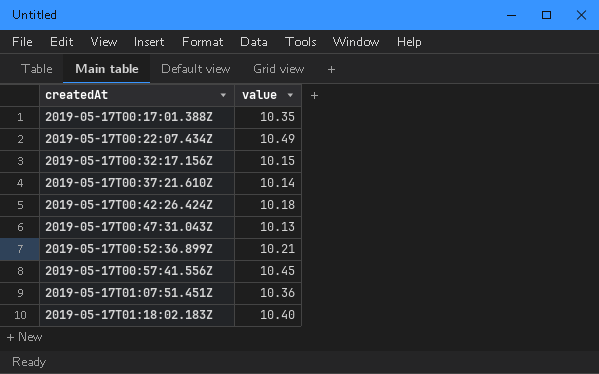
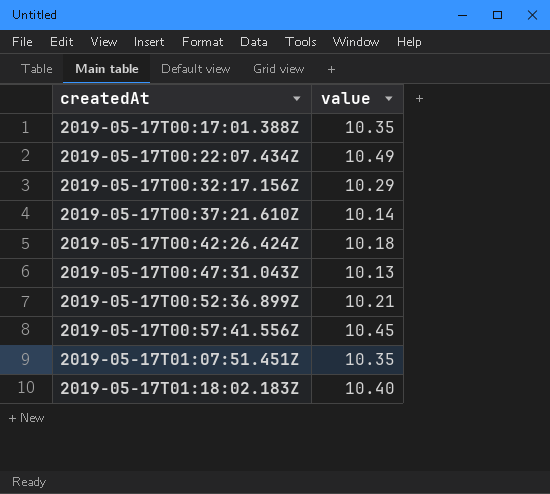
2019-05-17T00:32:17.156Z | value: 10.15 -> 10.29
2019-05-17T01:07:51.451Z | value: 10.36 -> 10.35

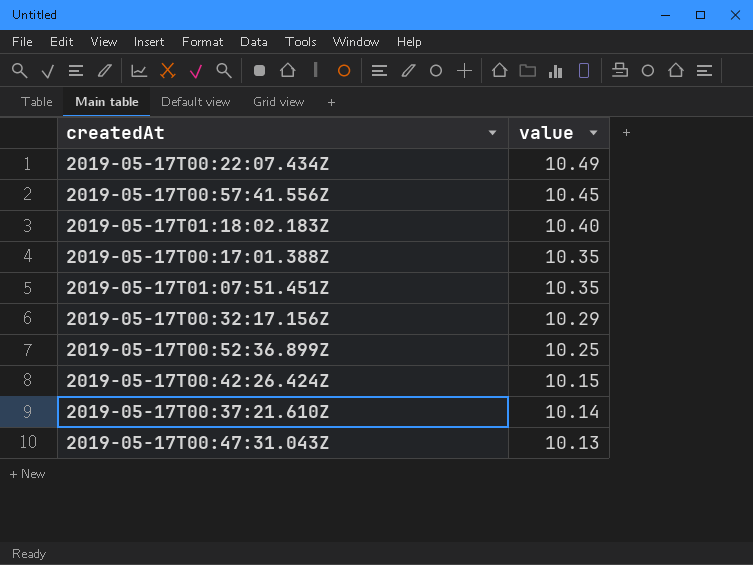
row order: createdAt ascending -> value descending
2019-05-17T00:52:36.899Z | value: 10.21 -> 10.25
2019-05-17T00:42:26.424Z | value: 10.18 -> 10.15

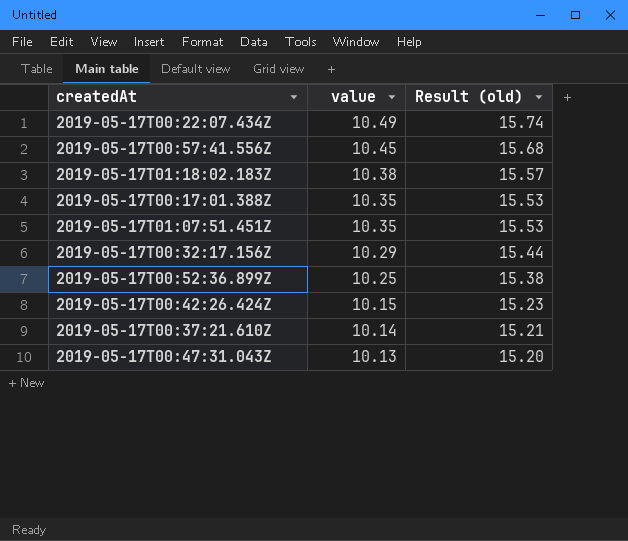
column Result (old) | formula: none -> [value] * 1.5
2019-05-17T01:18:02.183Z | value: 10.40 -> 10.38

